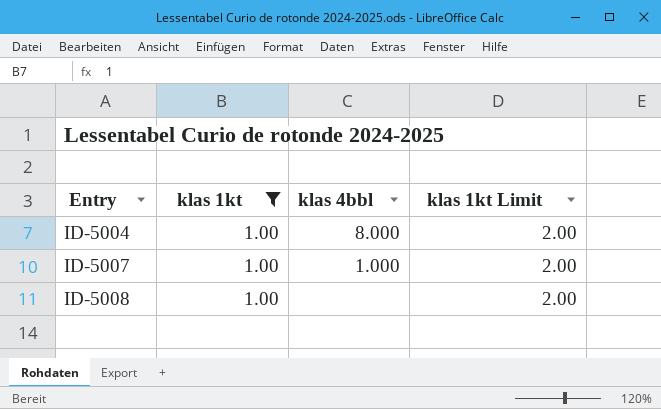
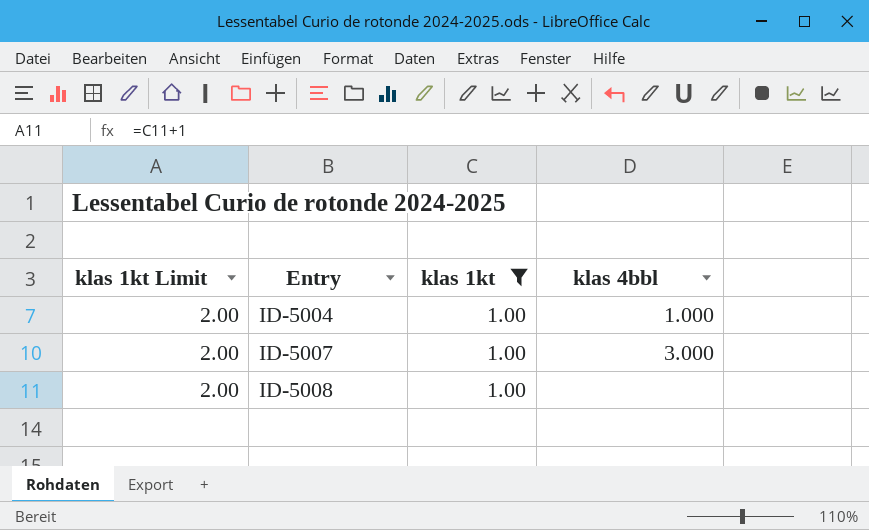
column klas 1kt Limit | position: 4 -> 1
ID-5004 | klas 4bbl: 8.000 -> 1.000
ID-5007 | klas 4bbl: 1.000 -> 3.000

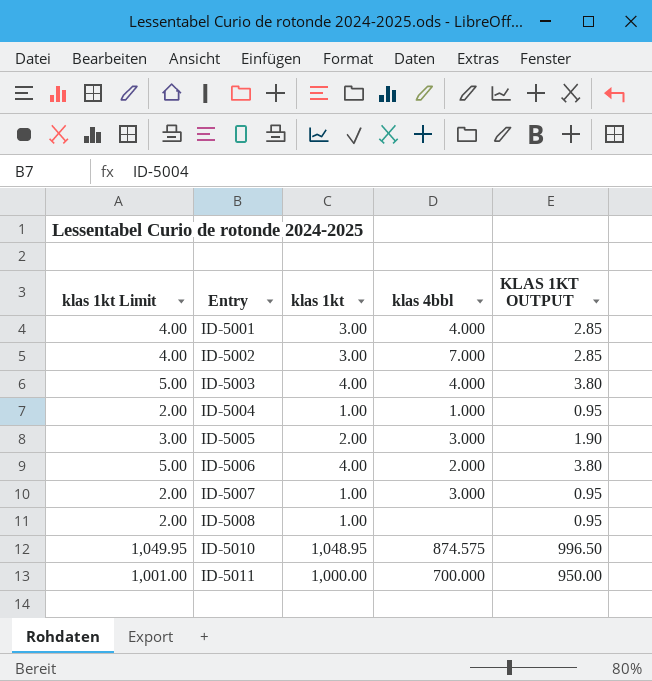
filter: klas 1kt = 1.00 -> none
column KLAS 1KT OUTPUT | formula: none -> [klas 1kt] * 0.95

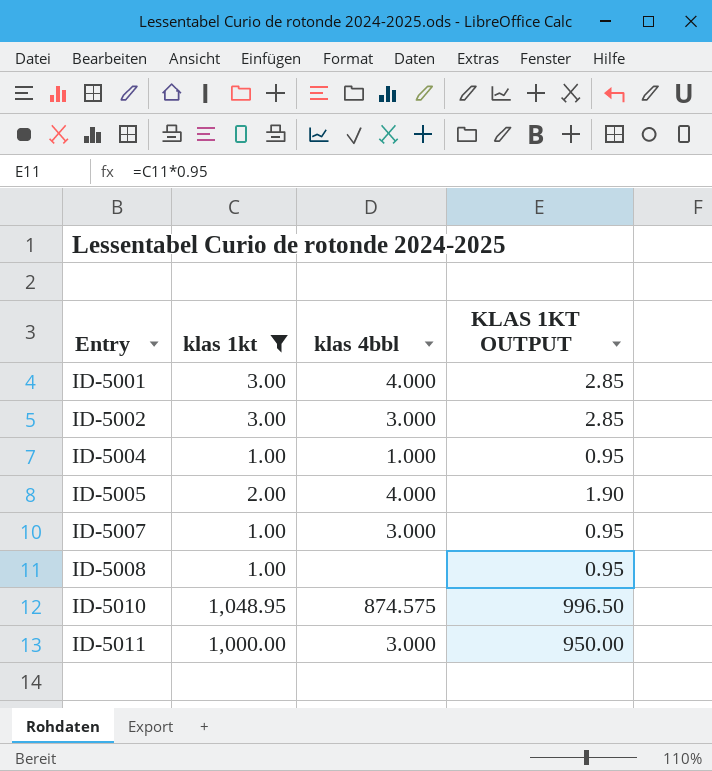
filter: none -> klas 1kt != 4.00
column klas 1kt Limit | formula: [klas 1kt] + 1 -> none
ID-5002 | klas 4bbl: 7.000 -> 3.000
ID-5005 | klas 4bbl: 3.000 -> 4.000
ID-5011 | klas 4bbl: 700.000 -> 3.000

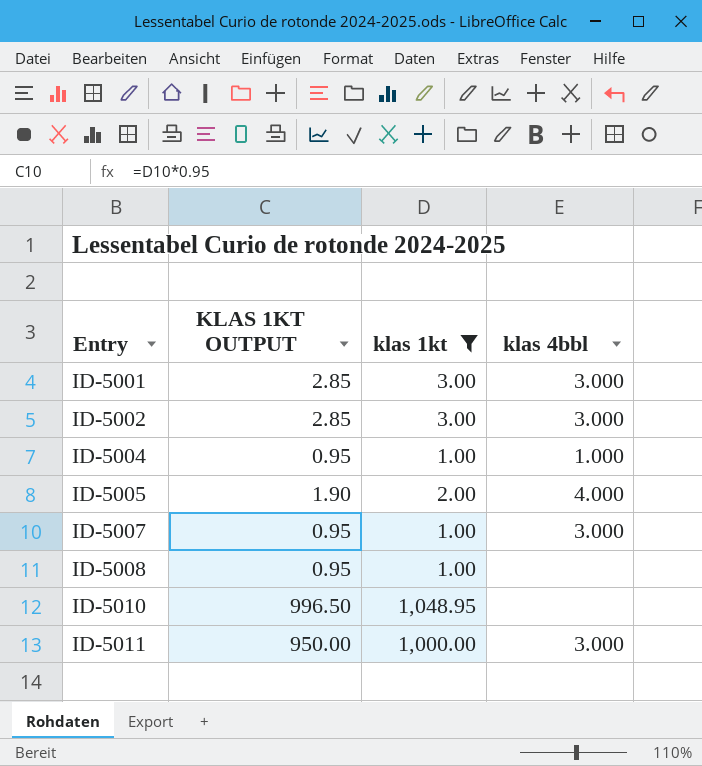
column KLAS 1KT OUTPUT | position: 4 -> 2
ID-5001 | klas 4bbl: 4.000 -> 3.000
ID-5010 | klas 4bbl: 874.575 -> none

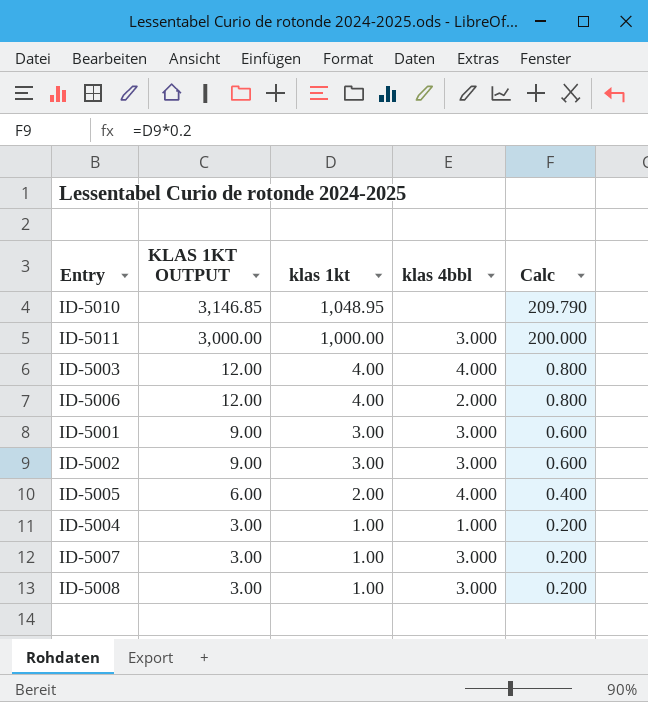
filter: klas 1kt != 4.00 -> none
row order: Entry ascending -> KLAS 1KT OUTPUT descending
column KLAS 1KT OUTPUT | formula: [klas 1kt] * 0.95 -> [klas 1kt] * 3
column Calc | formula: none -> [klas 1kt] * 0.2
ID-5008 | klas 4bbl: none -> 3.000

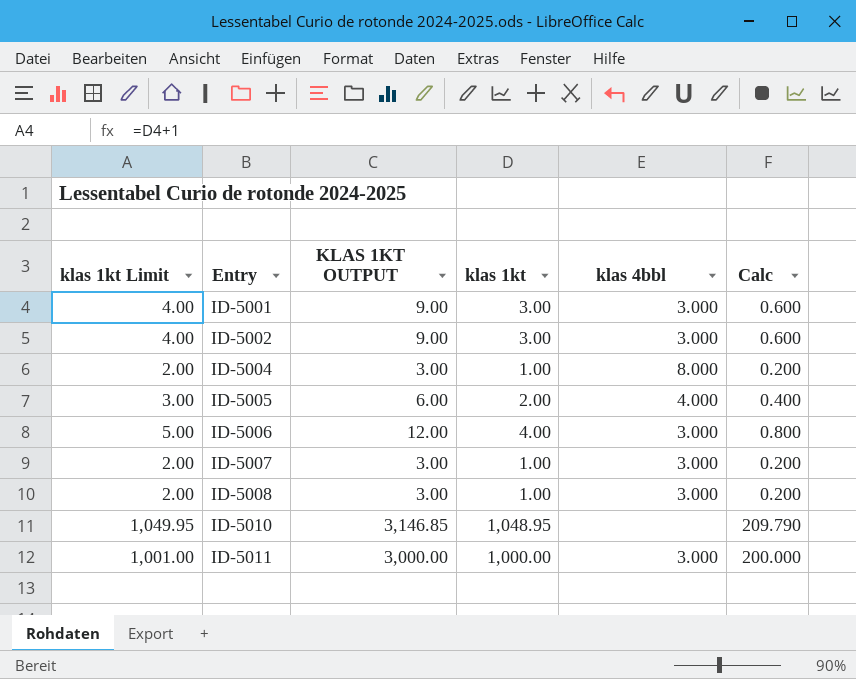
row order: KLAS 1KT OUTPUT descending -> Entry ascending
column klas 1kt Limit | formula: none -> [klas 1kt] + 1
row ID-5003: 12.00 | 4.00 | 4.000 | 0.800 -> none
ID-5004 | klas 4bbl: 1.000 -> 8.000
ID-5006 | klas 4bbl: 2.000 -> 3.000

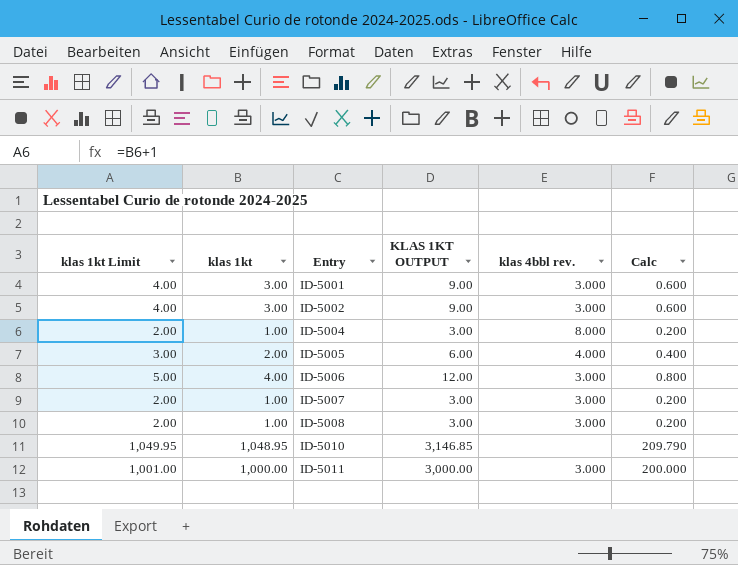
column klas 1kt | position: 4 -> 2
column name: klas 4bbl -> klas 4bbl rev.

